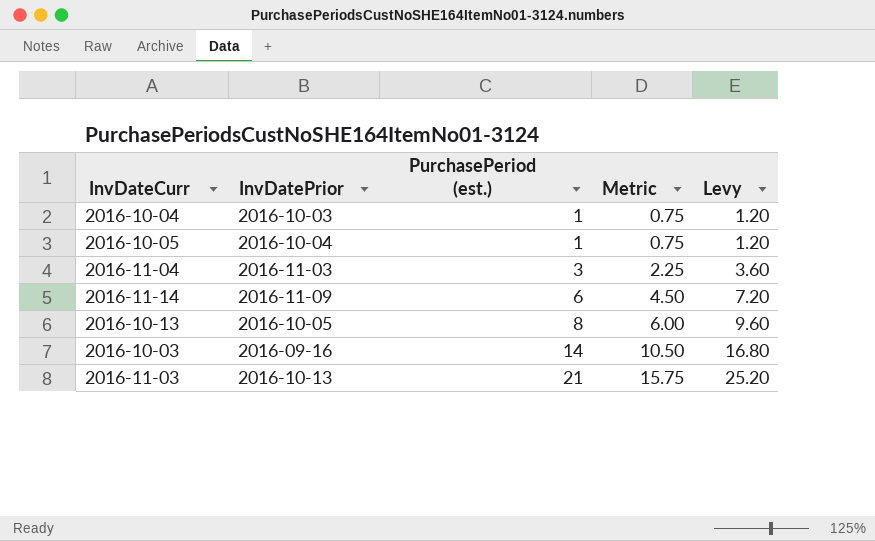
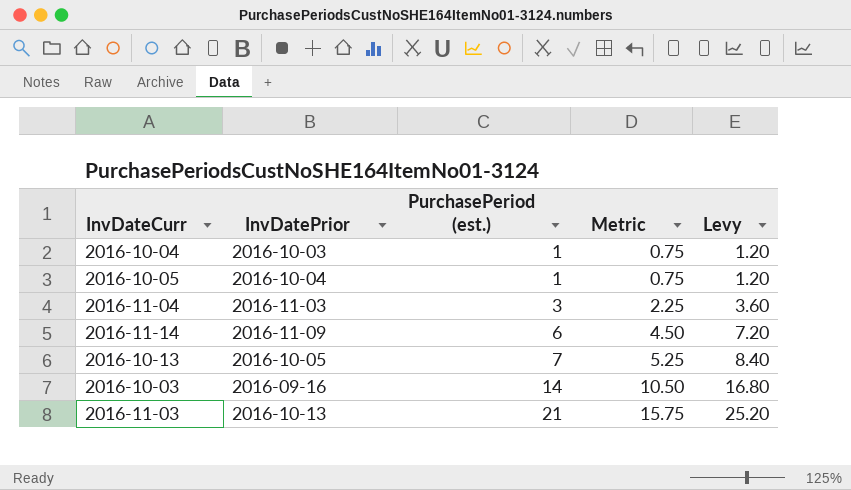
2016-10-13 | PurchasePeriod (est.): 8 -> 7
2016-10-13 | Metric: 6.00 -> 5.25
2016-10-13 | Levy: 9.60 -> 8.40

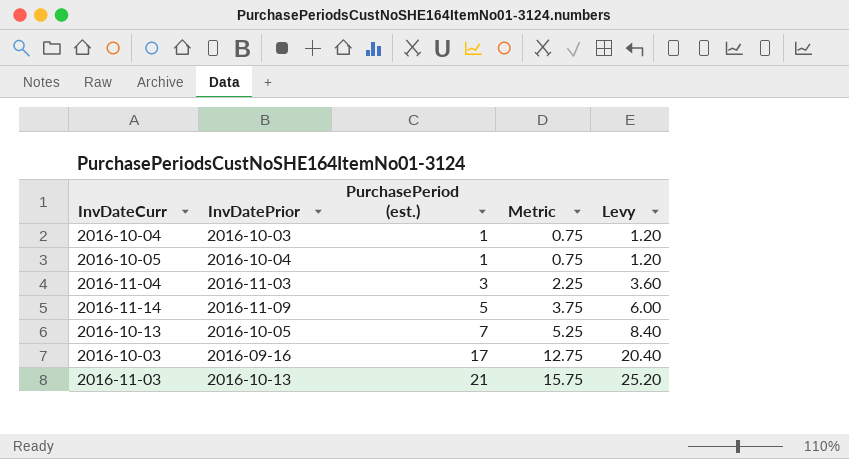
2016-11-14 | PurchasePeriod (est.): 6 -> 5
2016-11-14 | Metric: 4.50 -> 3.75
2016-11-14 | Levy: 7.20 -> 6.00
2016-10-03 | PurchasePeriod (est.): 14 -> 17
2016-10-03 | Metric: 10.50 -> 12.75
2016-10-03 | Levy: 16.80 -> 20.40

